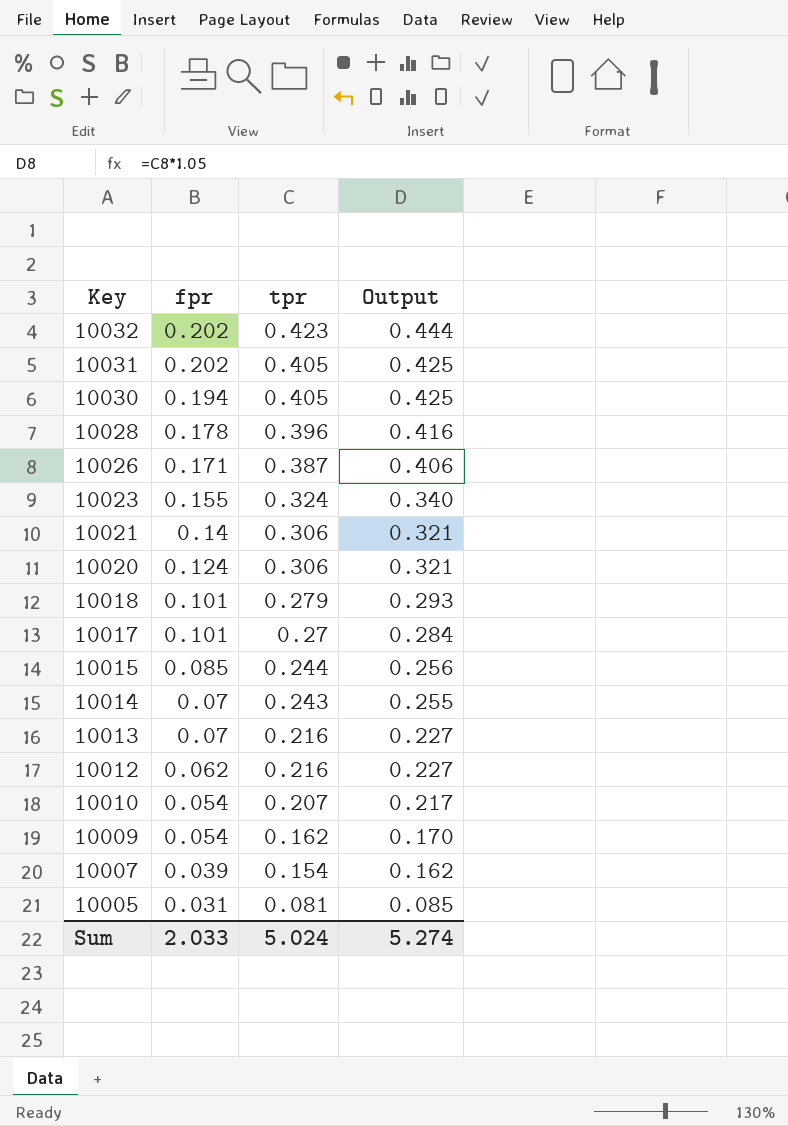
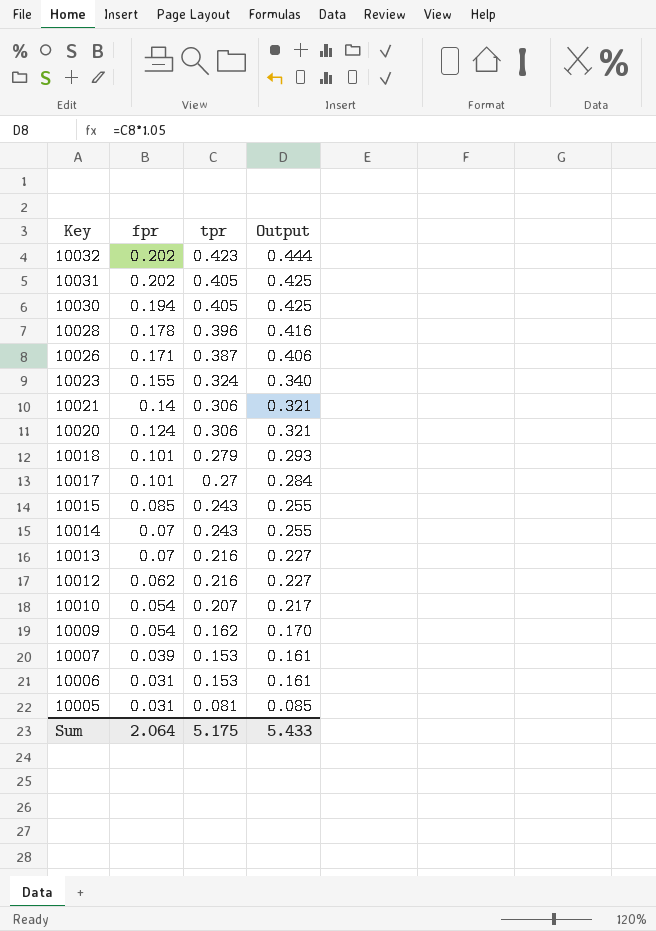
10015 | tpr: 0.244 -> 0.243
10015 | Output: 0.256 -> 0.255
10007 | tpr: 0.154 -> 0.153
10007 | Output: 0.162 -> 0.161
row 10006: none -> 0.031 | 0.153 | 0.161
Sum | fpr: 2.033 -> 2.064
Sum | tpr: 5.024 -> 5.175
Sum | Output: 5.274 -> 5.433

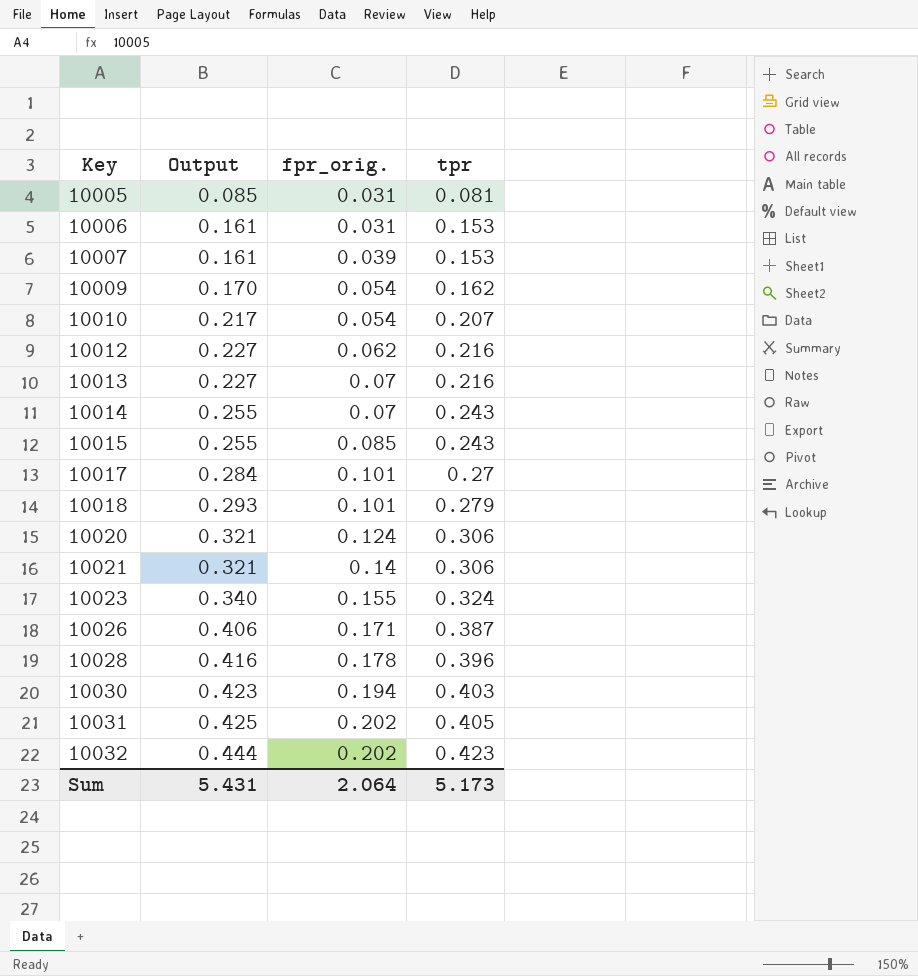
row order: Key descending -> Key ascending
column Output | position: 4 -> 2
column name: fpr -> fpr_orig.
10030 | Output: 0.425 -> 0.423
10030 | tpr: 0.405 -> 0.403
Sum | Output: 5.433 -> 5.431
Sum | tpr: 5.175 -> 5.173

